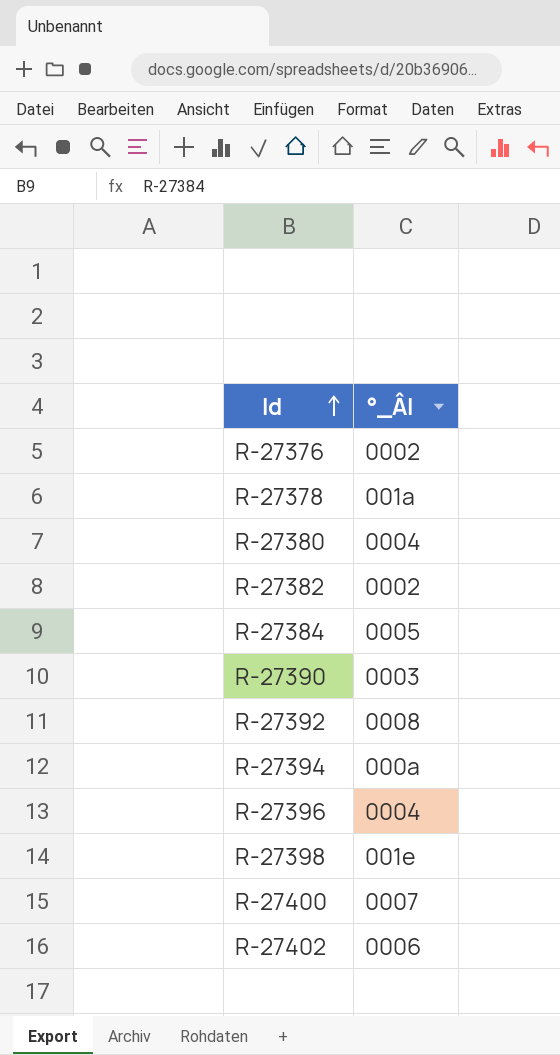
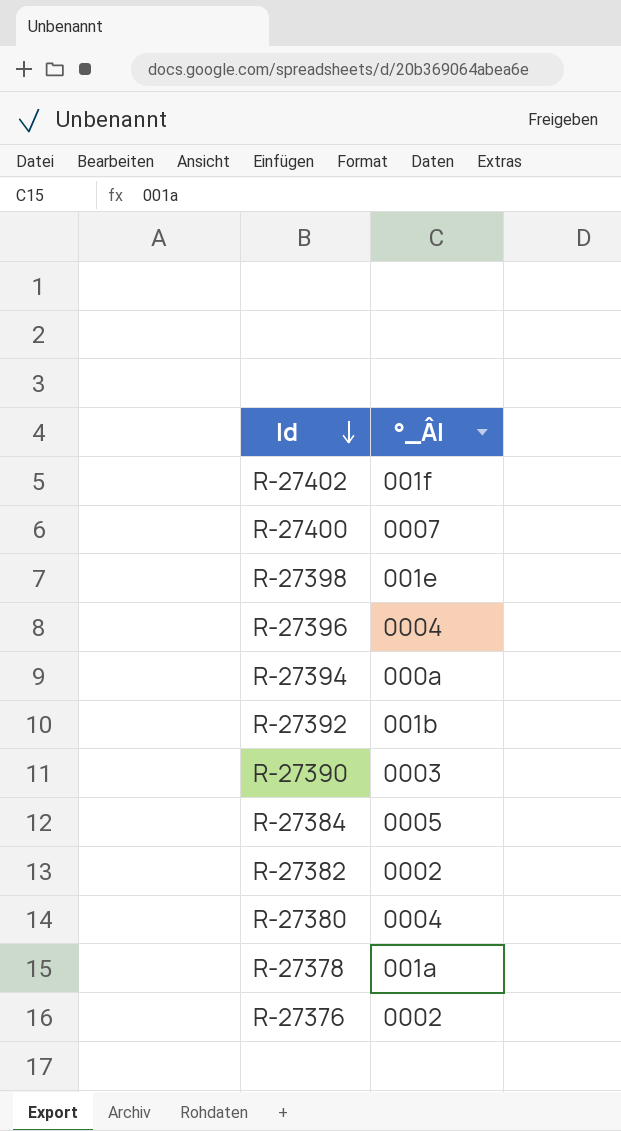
row order: Id ascending -> Id descending
R-27402 | °_ÂI: 0006 -> 001f
R-27392 | °_ÂI: 0008 -> 001b

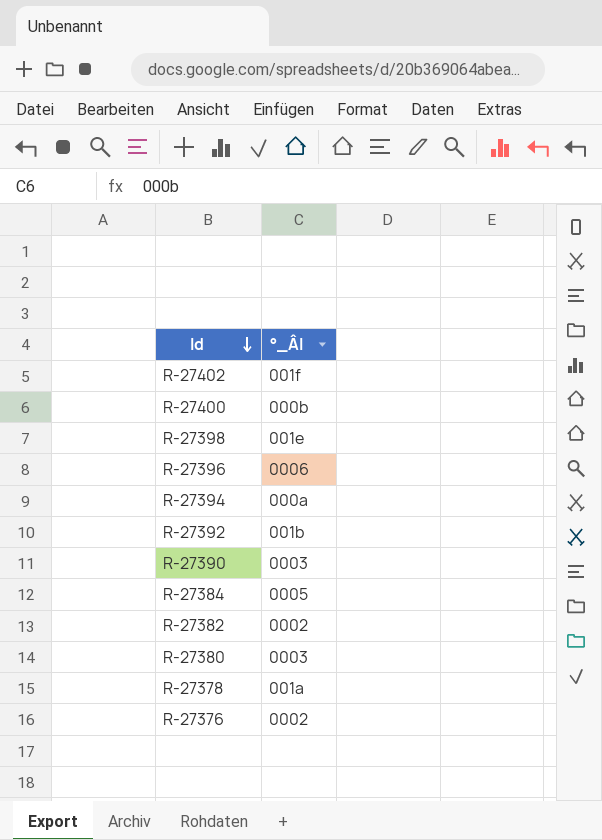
R-27400 | °_ÂI: 0007 -> 000b
R-27396 | °_ÂI: 0004 -> 0006
R-27380 | °_ÂI: 0004 -> 0003

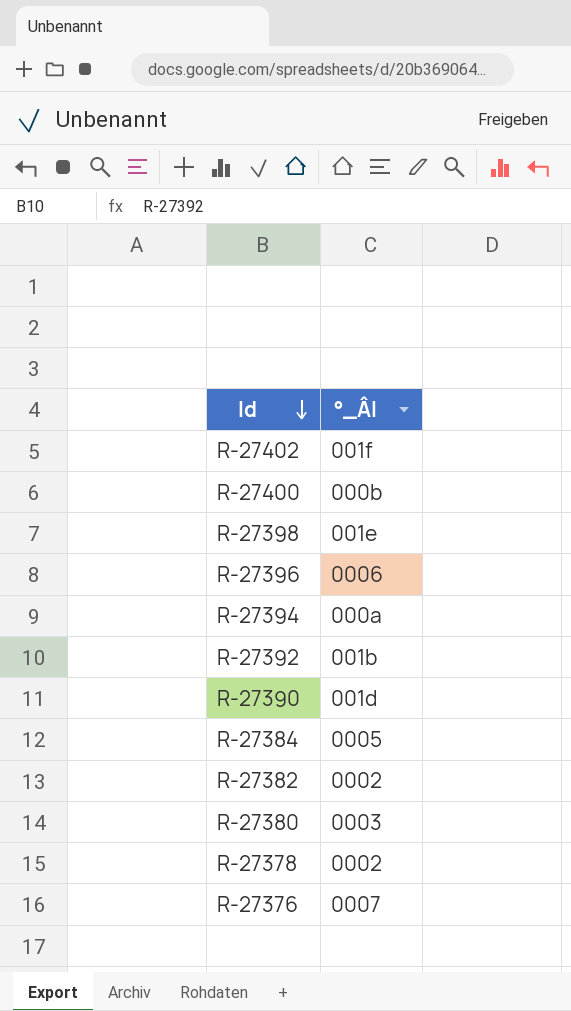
R-27390 | °_ÂI: 0003 -> 001d
R-27378 | °_ÂI: 001a -> 0002
R-27376 | °_ÂI: 0002 -> 0007

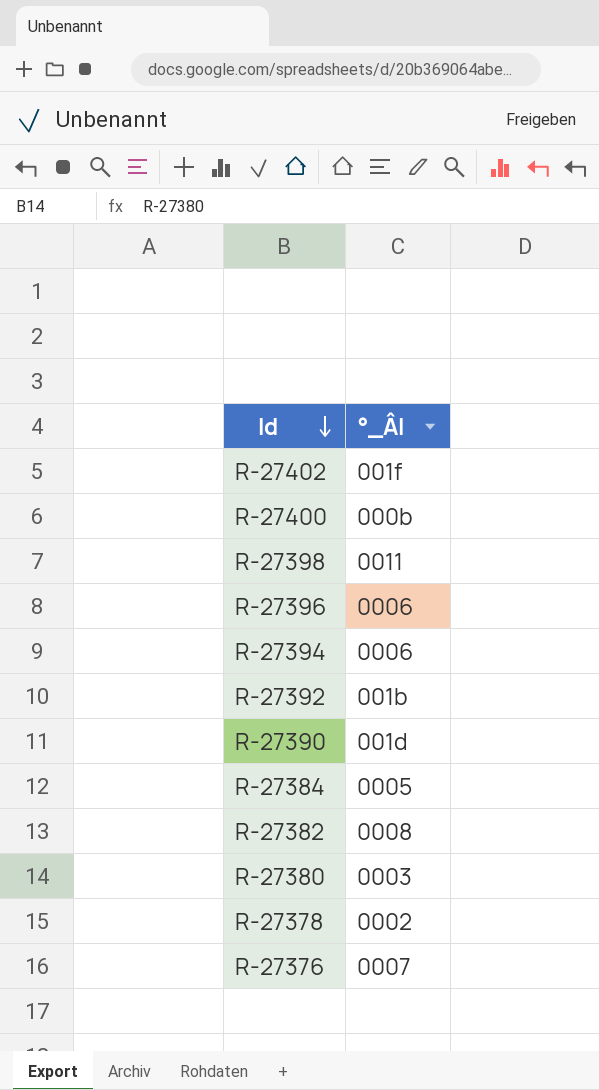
R-27398 | °_ÂI: 001e -> 0011
R-27394 | °_ÂI: 000a -> 0006
R-27382 | °_ÂI: 0002 -> 0008

